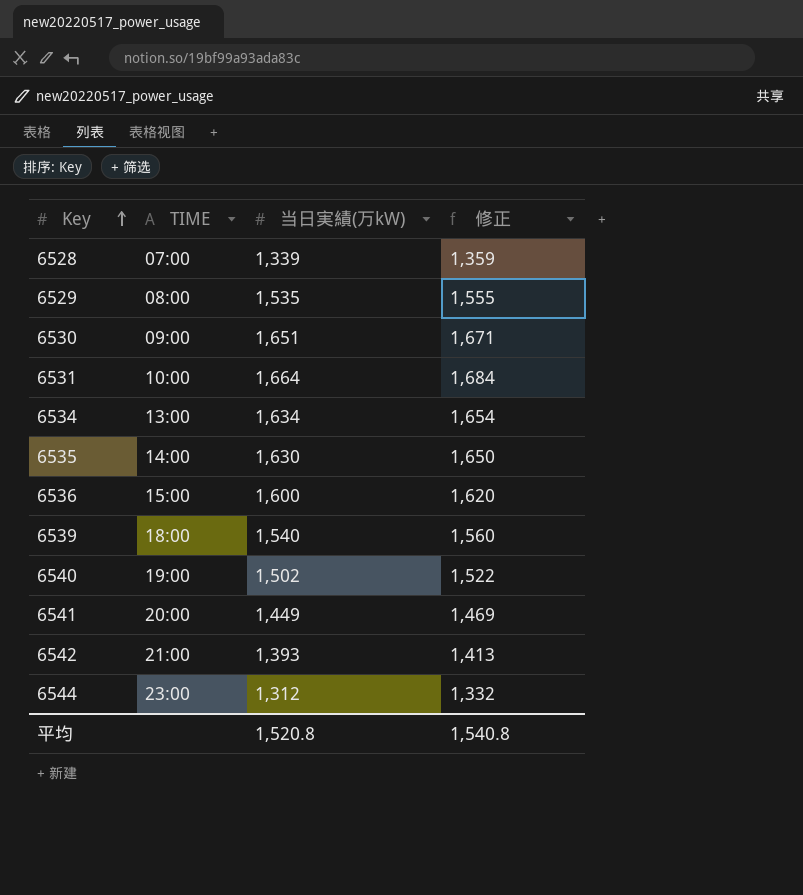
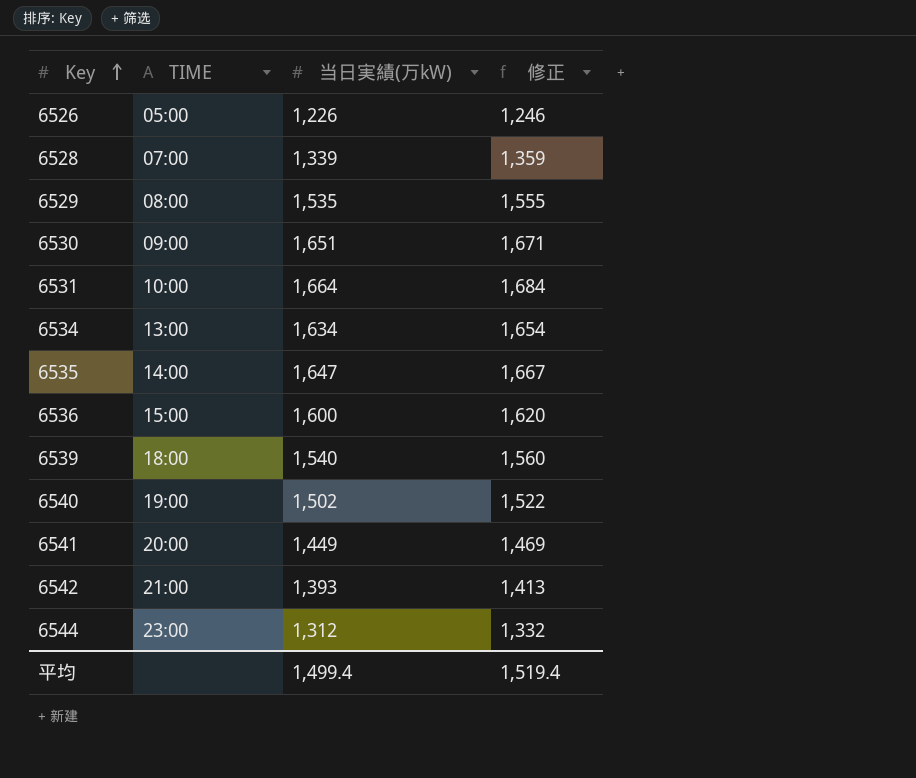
row 6526: none -> 05:00 | 1,226 | 1,246
6535 | 当日実績(万kW): 1,630 -> 1,647
6535 | 修正: 1,650 -> 1,667
平均 | 当日実績(万kW): 1,520.8 -> 1,499.4
平均 | 修正: 1,540.8 -> 1,519.4

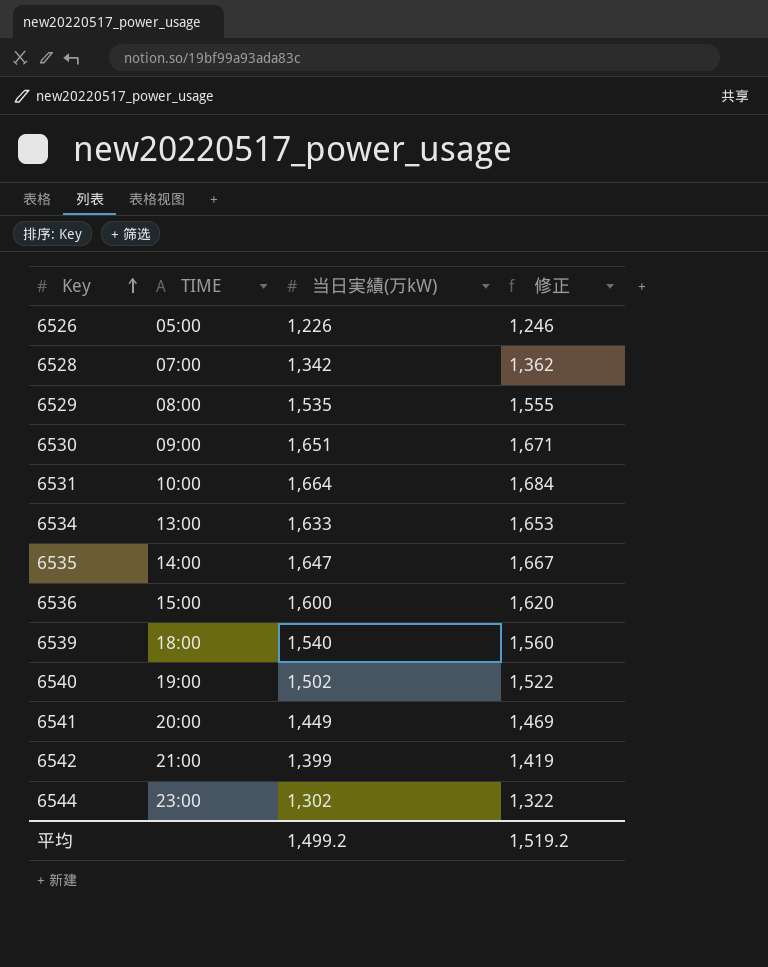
6528 | 当日実績(万kW): 1,339 -> 1,342
6528 | 修正: 1,359 -> 1,362
6534 | 当日実績(万kW): 1,634 -> 1,633
6534 | 修正: 1,654 -> 1,653
6542 | 当日実績(万kW): 1,393 -> 1,399
6542 | 修正: 1,413 -> 1,419
6544 | 当日実績(万kW): 1,312 -> 1,302
6544 | 修正: 1,332 -> 1,322
平均 | 当日実績(万kW): 1,499.4 -> 1,499.2
平均 | 修正: 1,519.4 -> 1,519.2

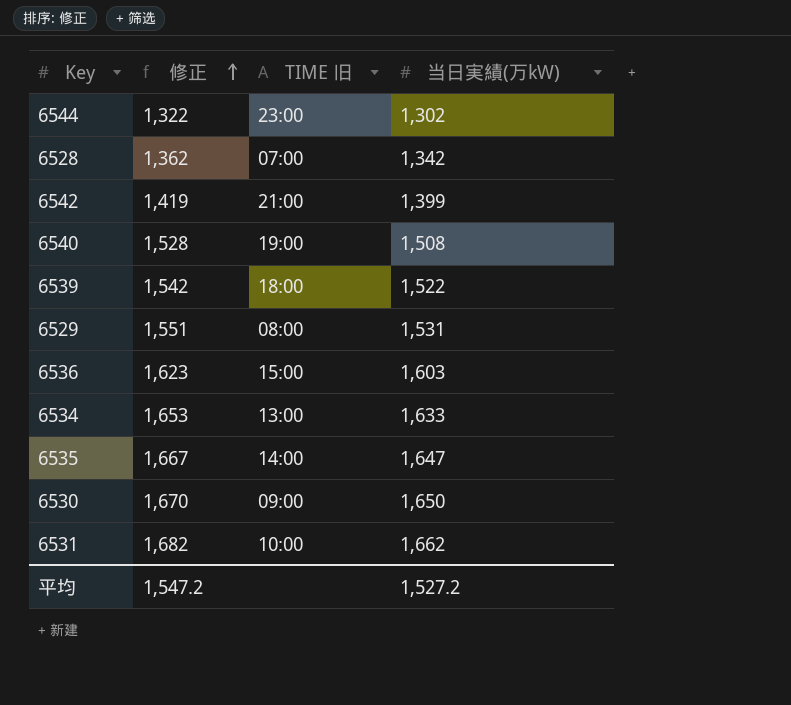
row order: Key ascending -> 修正 ascending
column 修正 | position: 4 -> 2
column name: TIME -> TIME 旧
row 6526: 05:00 | 1,226 | 1,246 -> none
row 6541: 20:00 | 1,449 | 1,469 -> none
6540 | 修正: 1,522 -> 1,528
6540 | 当日実績(万kW): 1,502 -> 1,508
6539 | 修正: 1,560 -> 1,542
6539 | 当日実績(万kW): 1,540 -> 1,522
6529 | 修正: 1,555 -> 1,551
6529 | 当日実績(万kW): 1,535 -> 1,531
6536 | 修正: 1,620 -> 1,623
6536 | 当日実績(万kW): 1,600 -> 1,603
6530 | 修正: 1,671 -> 1,670
6530 | 当日実績(万kW): 1,651 -> 1,650
6531 | 修正: 1,684 -> 1,682
6531 | 当日実績(万kW): 1,664 -> 1,662
平均 | 修正: 1,519.2 -> 1,547.2
平均 | 当日実績(万kW): 1,499.2 -> 1,527.2

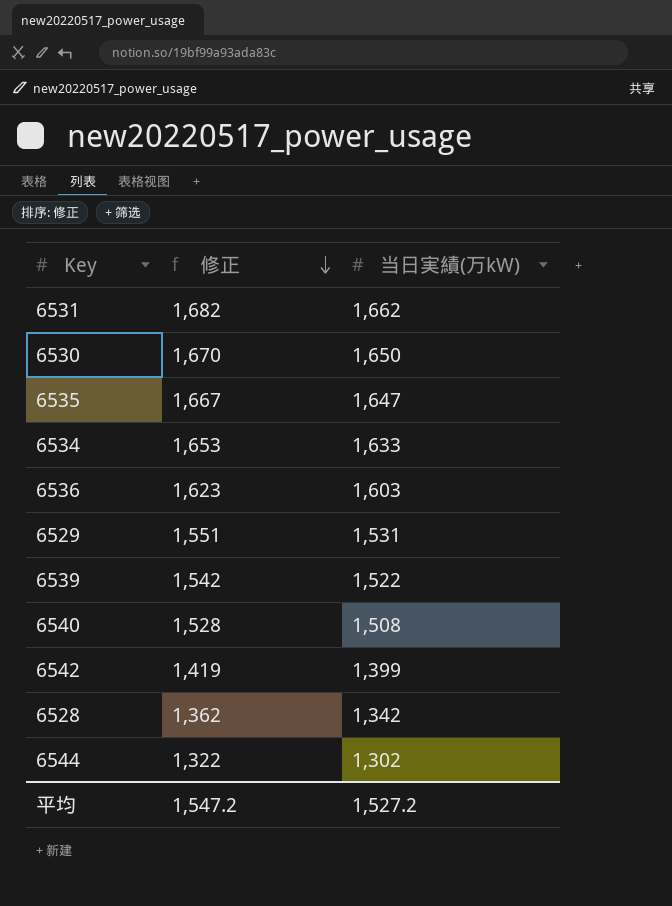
row order: 修正 ascending -> 修正 descending
column TIME 旧 | position: 3 -> none

